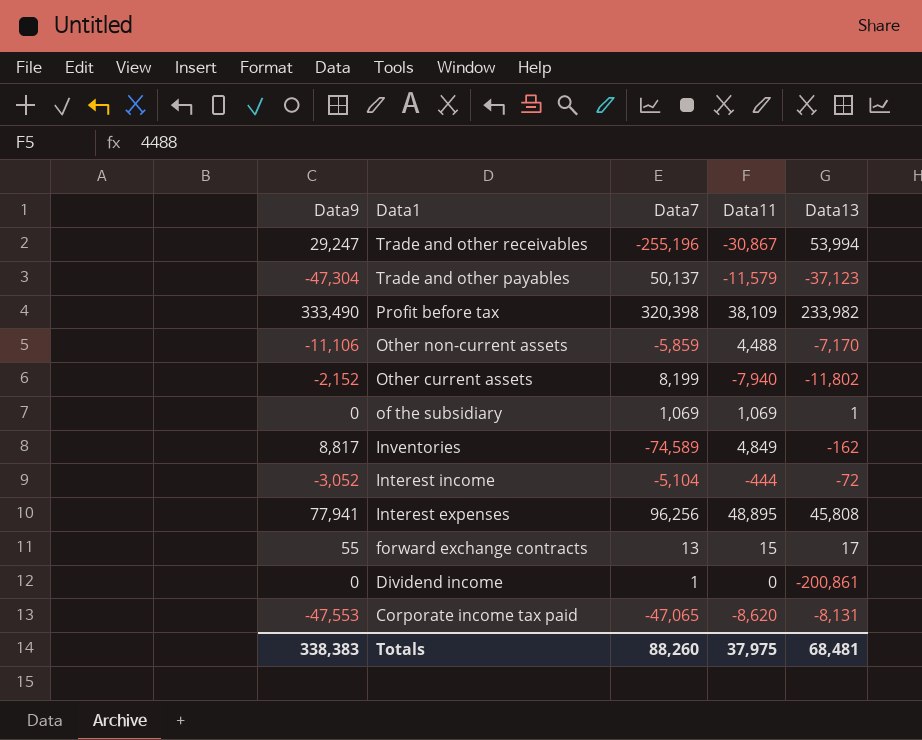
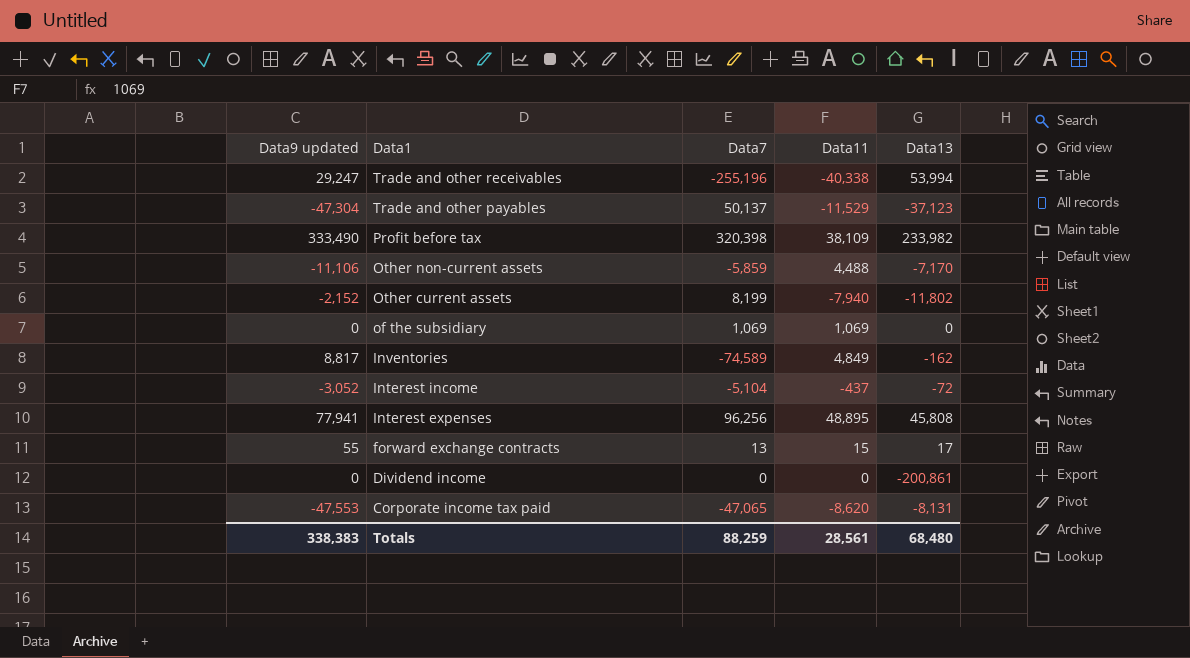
column name: Data9 -> Data9 updated
Trade and other receivables | Data11: -30,867 -> -40,338
Trade and other payables | Data11: -11,579 -> -11,529
of the subsidiary | Data13: 1 -> 0
Interest income | Data11: -444 -> -437
Dividend income | Data7: 1 -> 0
Totals | Data7: 88,260 -> 88,259
Totals | Data11: 37,975 -> 28,561
Totals | Data13: 68,481 -> 68,480

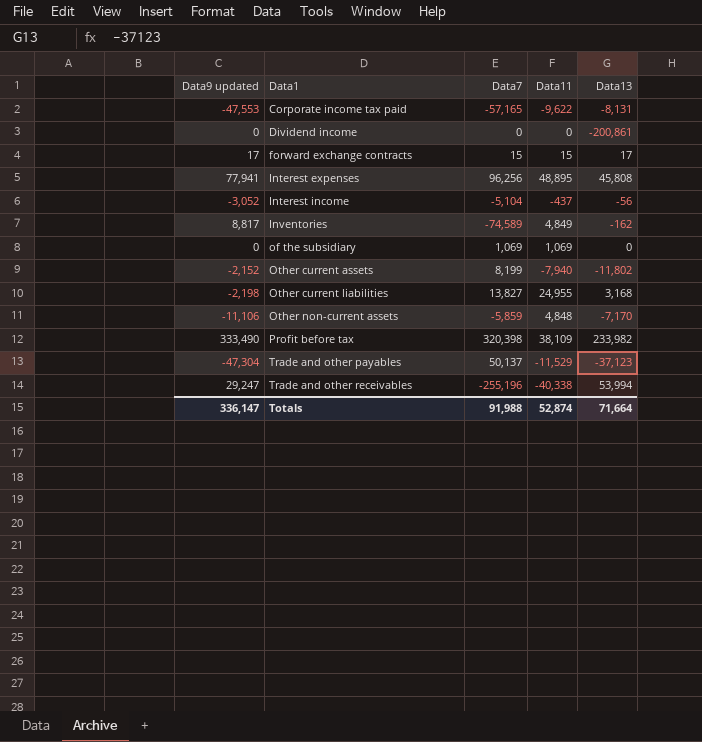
row order: Data1 descending -> Data1 ascending
Corporate income tax paid | Data7: -47,065 -> -57,165
Corporate income tax paid | Data11: -8,620 -> -9,622
forward exchange contracts | Data9 updated: 55 -> 17
forward exchange contracts | Data7: 13 -> 15
Interest income | Data13: -72 -> -56
row Other current liabilities: none -> -2,198 | 13,827 | 24,955 | 3,168
Other non-current assets | Data11: 4,488 -> 4,848
Totals | Data9 updated: 338,383 -> 336,147
Totals | Data7: 88,259 -> 91,988
Totals | Data11: 28,561 -> 52,874
Totals | Data13: 68,480 -> 71,664

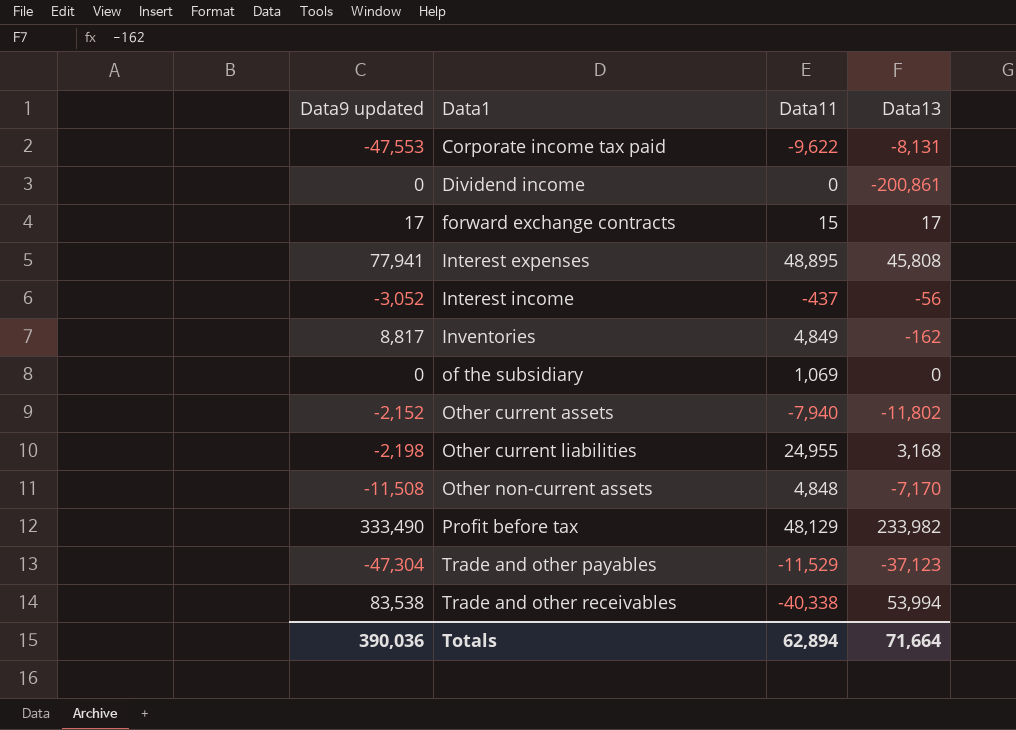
column Data7 | position: 3 -> none
Other non-current assets | Data9 updated: -11,106 -> -11,508
Profit before tax | Data11: 38,109 -> 48,129
Trade and other receivables | Data9 updated: 29,247 -> 83,538
Totals | Data9 updated: 336,147 -> 390,036
Totals | Data11: 52,874 -> 62,894

